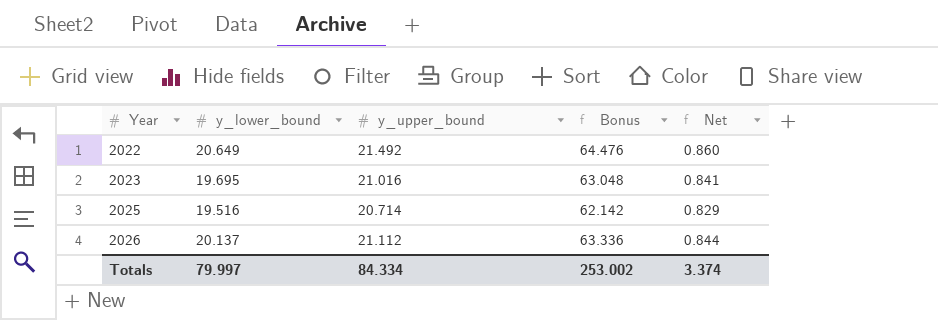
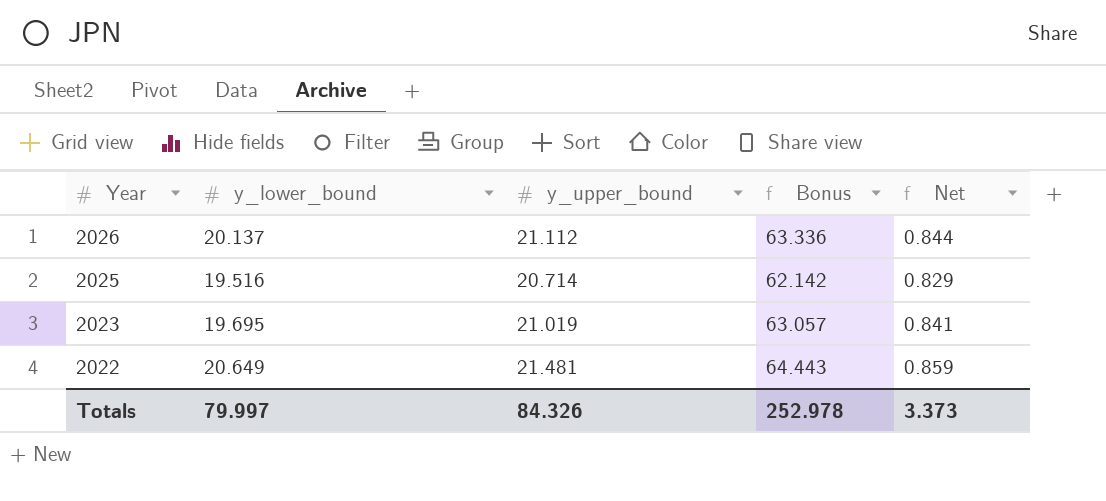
row order: Year ascending -> Year descending
2023 | y_upper_bound: 21.016 -> 21.019
2023 | Bonus: 63.048 -> 63.057
2022 | y_upper_bound: 21.492 -> 21.481
2022 | Bonus: 64.476 -> 64.443
2022 | Net: 0.860 -> 0.859
Totals | y_upper_bound: 84.334 -> 84.326
Totals | Bonus: 253.002 -> 252.978
Totals | Net: 3.374 -> 3.373

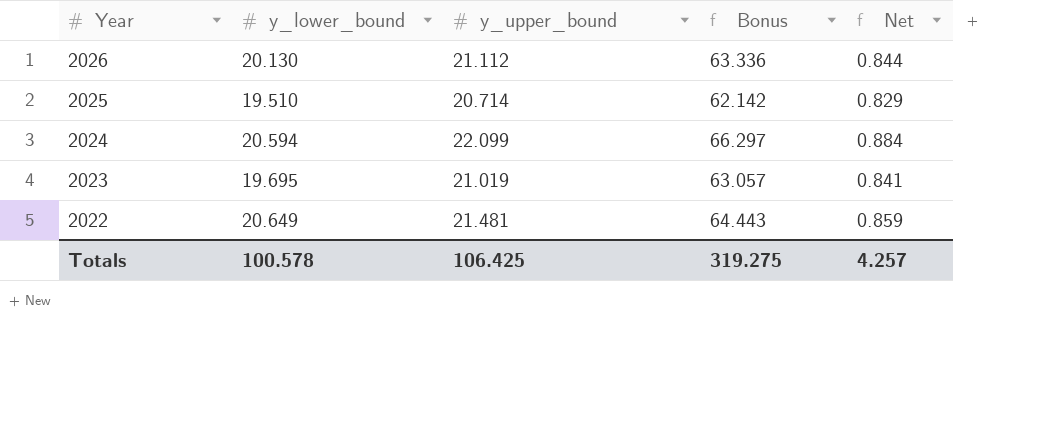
2026 | y_lower_bound: 20.137 -> 20.130
2025 | y_lower_bound: 19.516 -> 19.510
row 2024: none -> 20.594 | 22.099 | 66.297 | 0.884
Totals | y_lower_bound: 79.997 -> 100.578
Totals | y_upper_bound: 84.326 -> 106.425
Totals | Bonus: 252.978 -> 319.275
Totals | Net: 3.373 -> 4.257

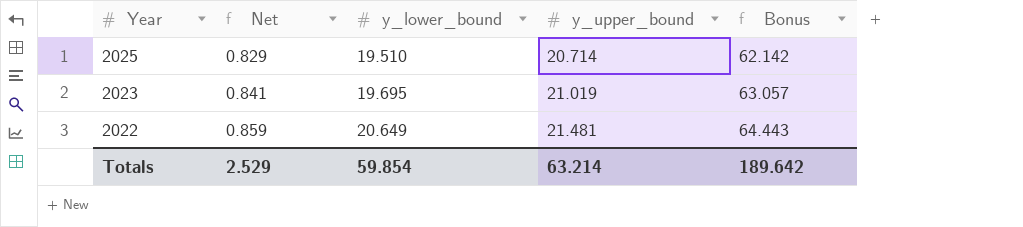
column Net | position: 5 -> 2
row 2026: 20.130 | 21.112 | 63.336 | 0.844 -> none
row 2024: 20.594 | 22.099 | 66.297 | 0.884 -> none
Totals | Net: 4.257 -> 2.529
Totals | y_lower_bound: 100.578 -> 59.854
Totals | y_upper_bound: 106.425 -> 63.214
Totals | Bonus: 319.275 -> 189.642

